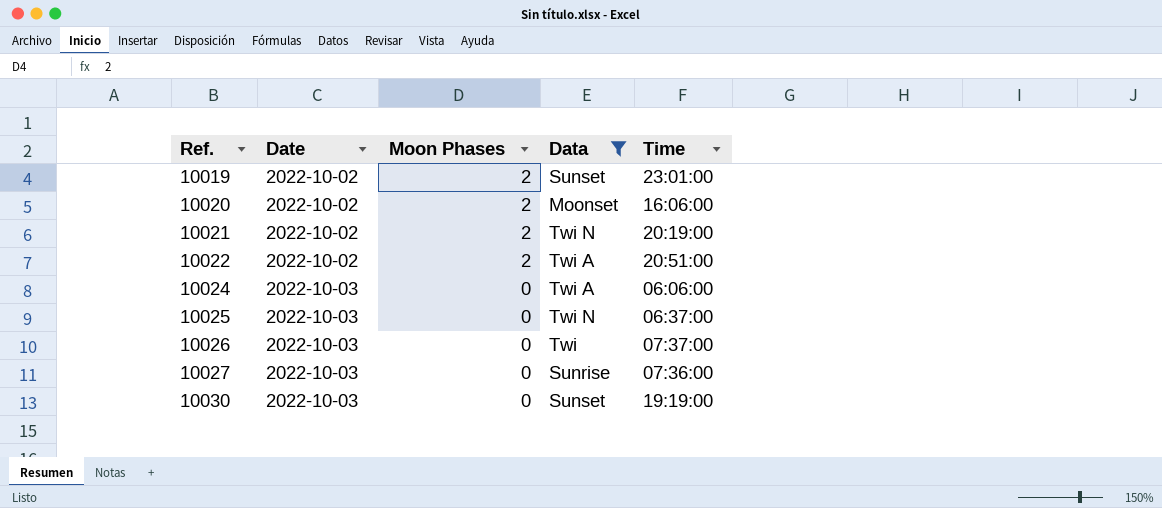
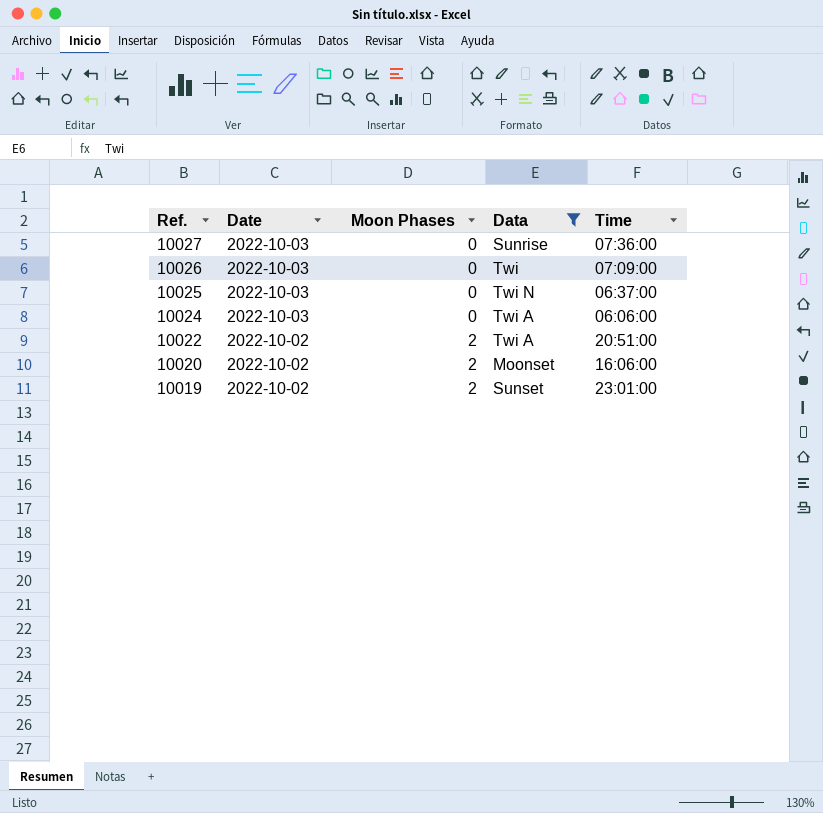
row order: Ref. ascending -> Ref. descending
row 10021: 2022-10-02 | 2 | Twi N | 20:19:00 -> none
row 10030: 2022-10-03 | 0 | Sunset | 19:19:00 -> none
10026 | Time: 07:37:00 -> 07:09:00

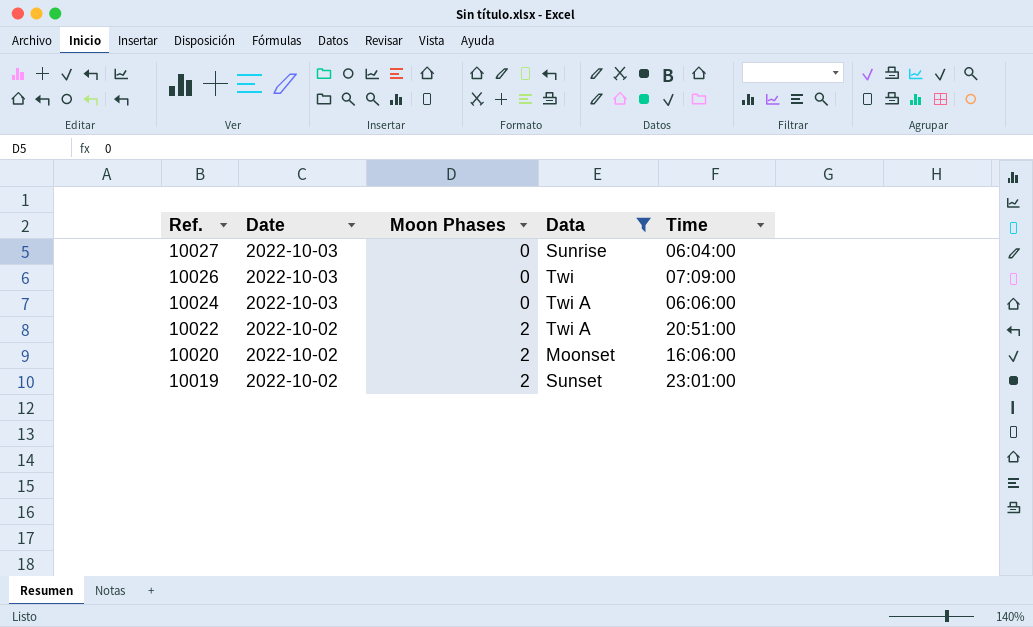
row 10025: 2022-10-03 | 0 | Twi N | 06:37:00 -> none
10027 | Time: 07:36:00 -> 06:04:00

